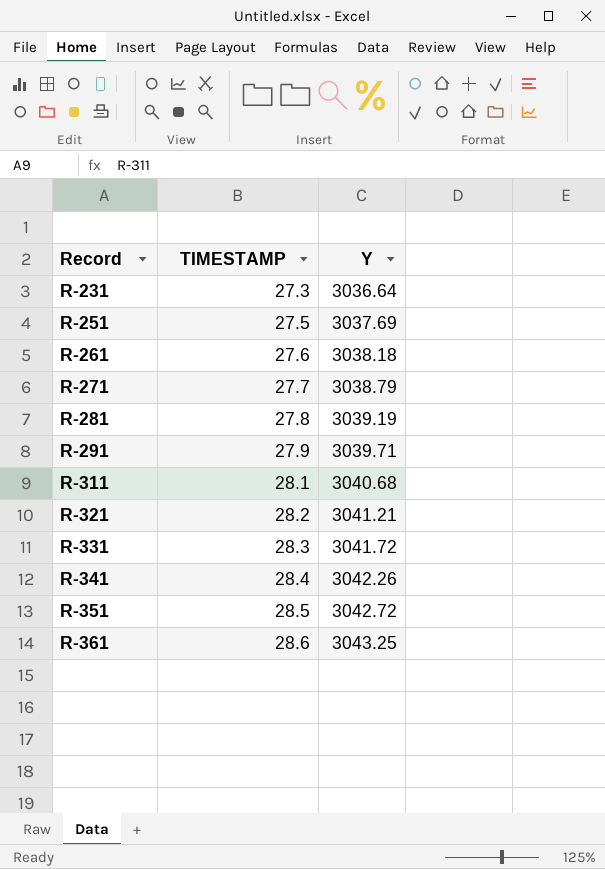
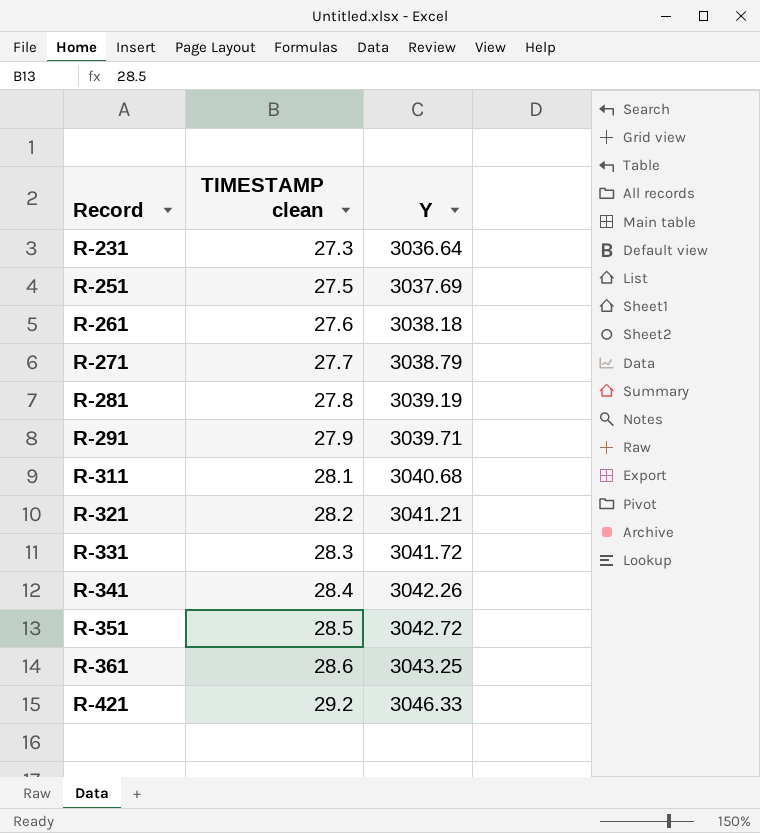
column name: TIMESTAMP -> TIMESTAMP clean
row R-421: none -> 29.2 | 3046.33

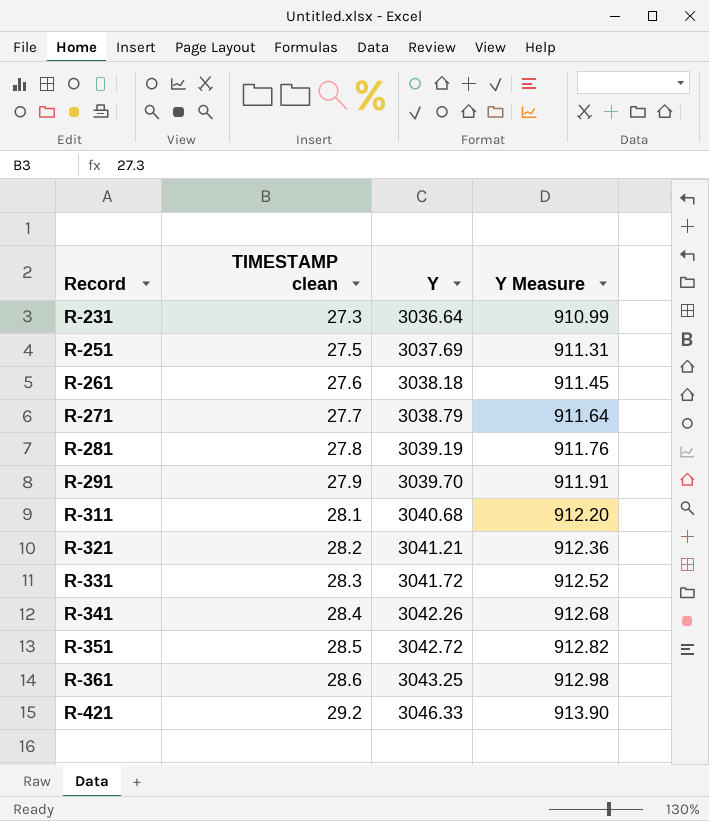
column Y Measure | formula: none -> [Y] * 0.3
R-291 | Y: 3039.71 -> 3039.70

